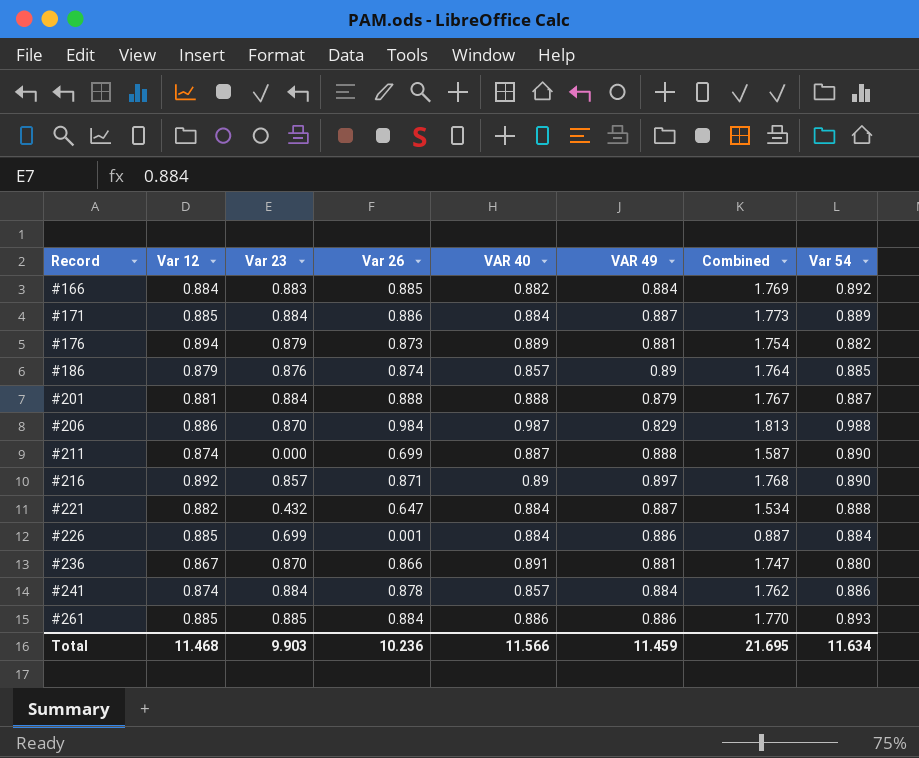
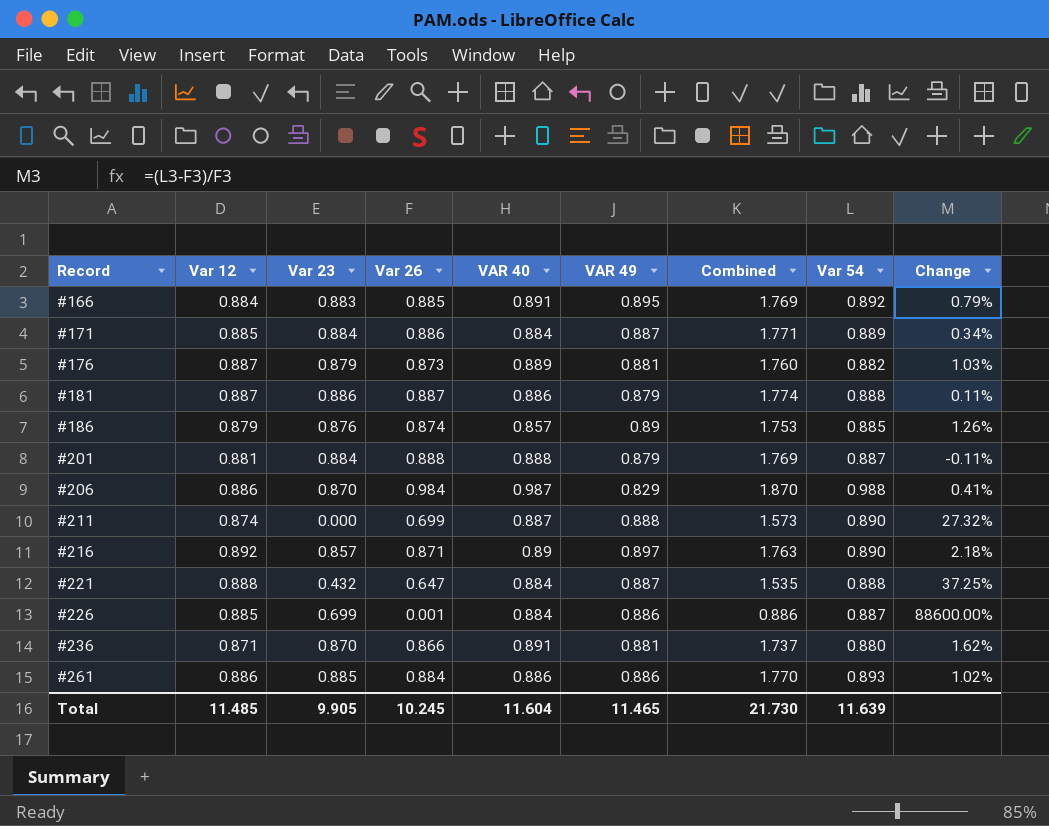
column Combined | formula: [Var 26] + [VAR 49] -> [Var 12] + [Var 26]
column Change | formula: none -> ([Var 54] - [Var 26]) / [Var 26]
row #241: 0.874 | 0.884 | 0.878 | 0.857 | 0.884 | 1.762 | 0.886 -> none
#166 | VAR 40: 0.882 -> 0.891
#166 | VAR 49: 0.884 -> 0.895
#176 | Var 12: 0.894 -> 0.887
row #181: none -> 0.887 | 0.886 | 0.887 | 0.886 | 0.879 | 1.774 | 0.888 | 0.11%
#221 | Var 12: 0.882 -> 0.888
#226 | Var 54: 0.884 -> 0.887
#236 | Var 12: 0.867 -> 0.871
#261 | Var 12: 0.885 -> 0.886
Total | Var 12: 11.468 -> 11.485
Total | Var 23: 9.903 -> 9.905
Total | Var 26: 10.236 -> 10.245
Total | VAR 40: 11.566 -> 11.604
Total | VAR 49: 11.459 -> 11.465
Total | Combined: 21.695 -> 21.730
Total | Var 54: 11.634 -> 11.639

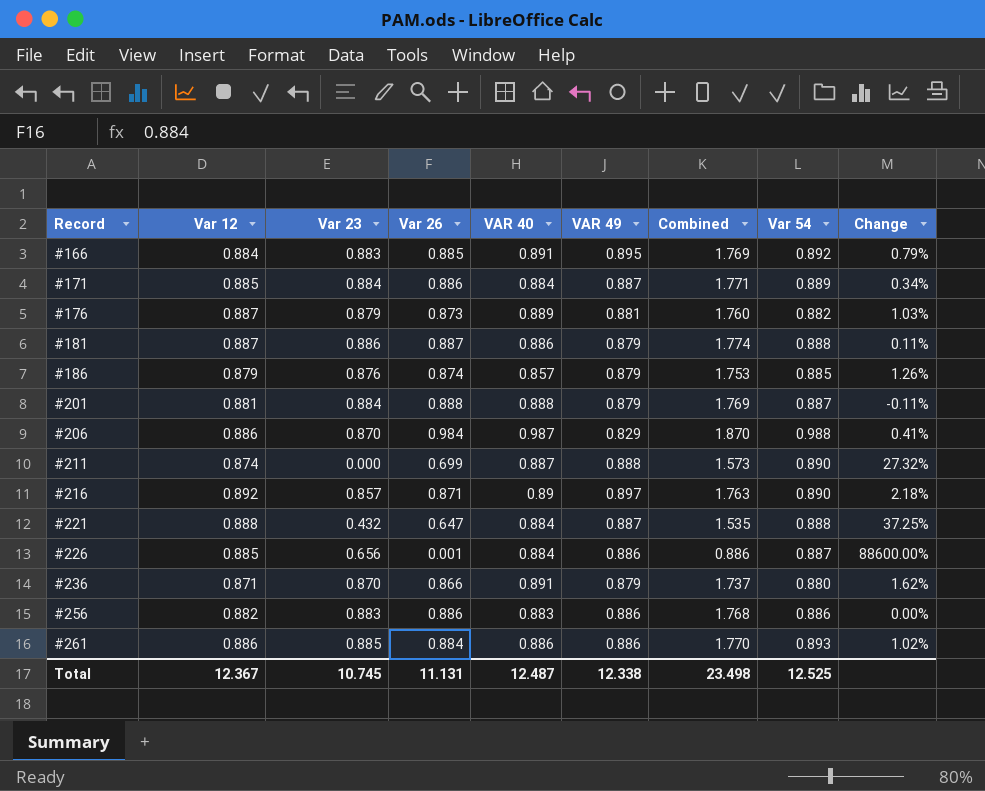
#186 | VAR 49: 0.89 -> 0.879
#226 | Var 23: 0.699 -> 0.656
#236 | VAR 49: 0.881 -> 0.879
row #256: none -> 0.882 | 0.883 | 0.886 | 0.883 | 0.886 | 1.768 | 0.886 | 0.00%
Total | Var 12: 11.485 -> 12.367
Total | Var 23: 9.905 -> 10.745
Total | Var 26: 10.245 -> 11.131
Total | VAR 40: 11.604 -> 12.487
Total | VAR 49: 11.465 -> 12.338
Total | Combined: 21.730 -> 23.498
Total | Var 54: 11.639 -> 12.525

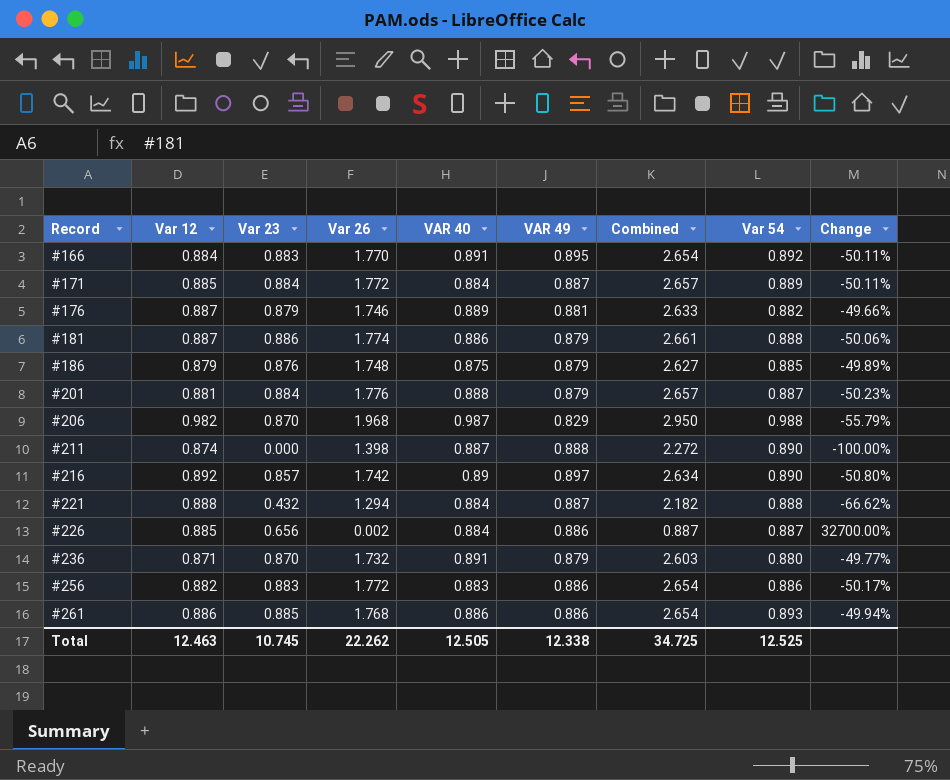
column Change | formula: ([Var 54] - [Var 26]) / [Var 26] -> ([Var 23] - [Var 26]) / [Var 26]
#166 | Var 26: 0.885 -> 1.770
#166 | Combined: 1.769 -> 2.654
#171 | Var 26: 0.886 -> 1.772
#171 | Combined: 1.771 -> 2.657
#176 | Var 26: 0.873 -> 1.746
#176 | Combined: 1.760 -> 2.633
#181 | Var 26: 0.887 -> 1.774
#181 | Combined: 1.774 -> 2.661
#186 | Var 26: 0.874 -> 1.748
#186 | VAR 40: 0.857 -> 0.875
#186 | Combined: 1.753 -> 2.627
#201 | Var 26: 0.888 -> 1.776
#201 | Combined: 1.769 -> 2.657
#206 | Var 12: 0.886 -> 0.982
#206 | Var 26: 0.984 -> 1.968
#206 | Combined: 1.870 -> 2.950
#211 | Var 26: 0.699 -> 1.398
#211 | Combined: 1.573 -> 2.272
#216 | Var 26: 0.871 -> 1.742
#216 | Combined: 1.763 -> 2.634
#221 | Var 26: 0.647 -> 1.294
#221 | Combined: 1.535 -> 2.182
#226 | Var 26: 0.001 -> 0.002
#226 | Combined: 0.886 -> 0.887
#236 | Var 26: 0.866 -> 1.732
#236 | Combined: 1.737 -> 2.603
#256 | Var 26: 0.886 -> 1.772
#256 | Combined: 1.768 -> 2.654
#261 | Var 26: 0.884 -> 1.768
#261 | Combined: 1.770 -> 2.654
Total | Var 12: 12.367 -> 12.463
Total | Var 26: 11.131 -> 22.262
Total | VAR 40: 12.487 -> 12.505
Total | Combined: 23.498 -> 34.725

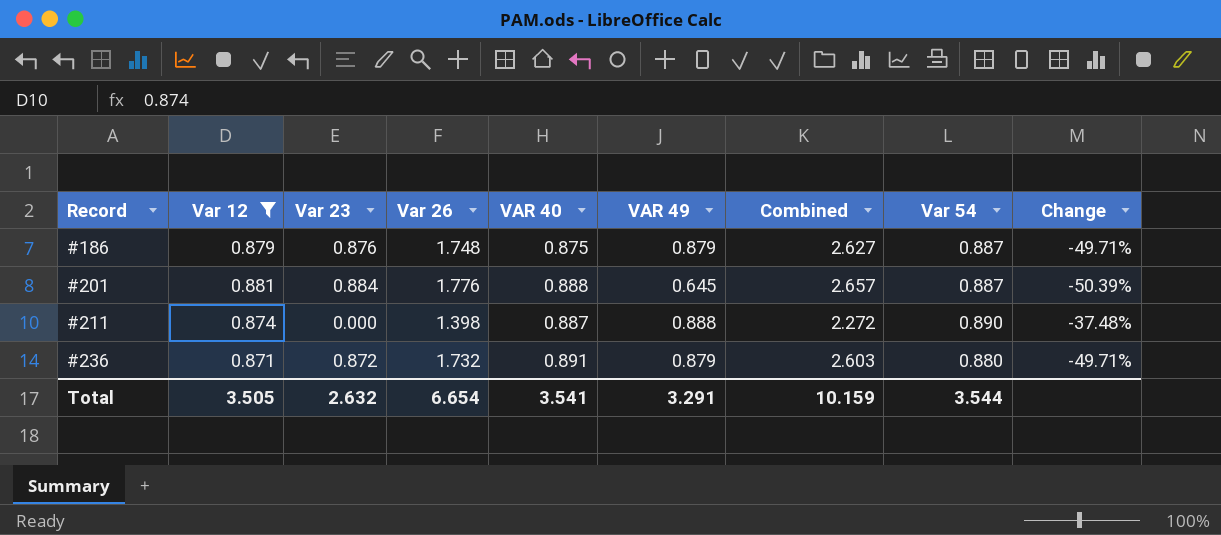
filter: none -> Var 12 <= 0.881
column Change | formula: ([Var 23] - [Var 26]) / [Var 26] -> ([Var 12] - [Var 26]) / [Var 26]
#186 | Var 54: 0.885 -> 0.887
#201 | VAR 49: 0.879 -> 0.645
#236 | Var 23: 0.870 -> 0.872
Total | Var 12: 12.463 -> 3.505
Total | Var 23: 10.745 -> 2.632
Total | Var 26: 22.262 -> 6.654
Total | VAR 40: 12.505 -> 3.541
Total | VAR 49: 12.338 -> 3.291
Total | Combined: 34.725 -> 10.159
Total | Var 54: 12.525 -> 3.544

